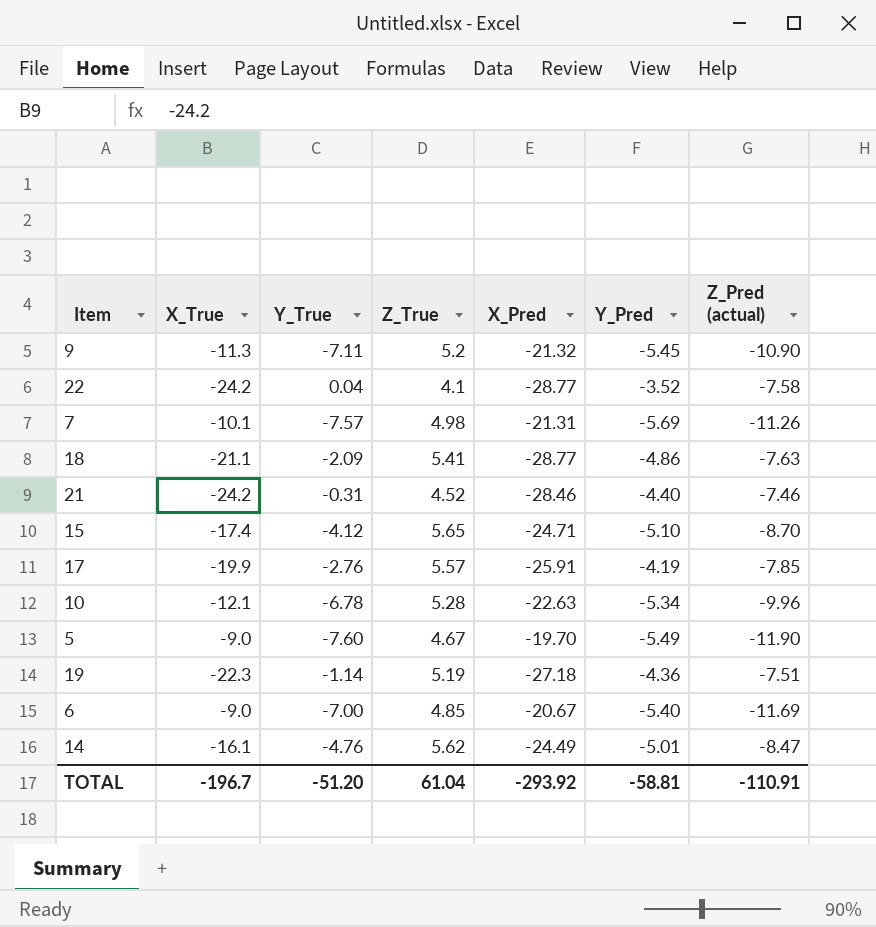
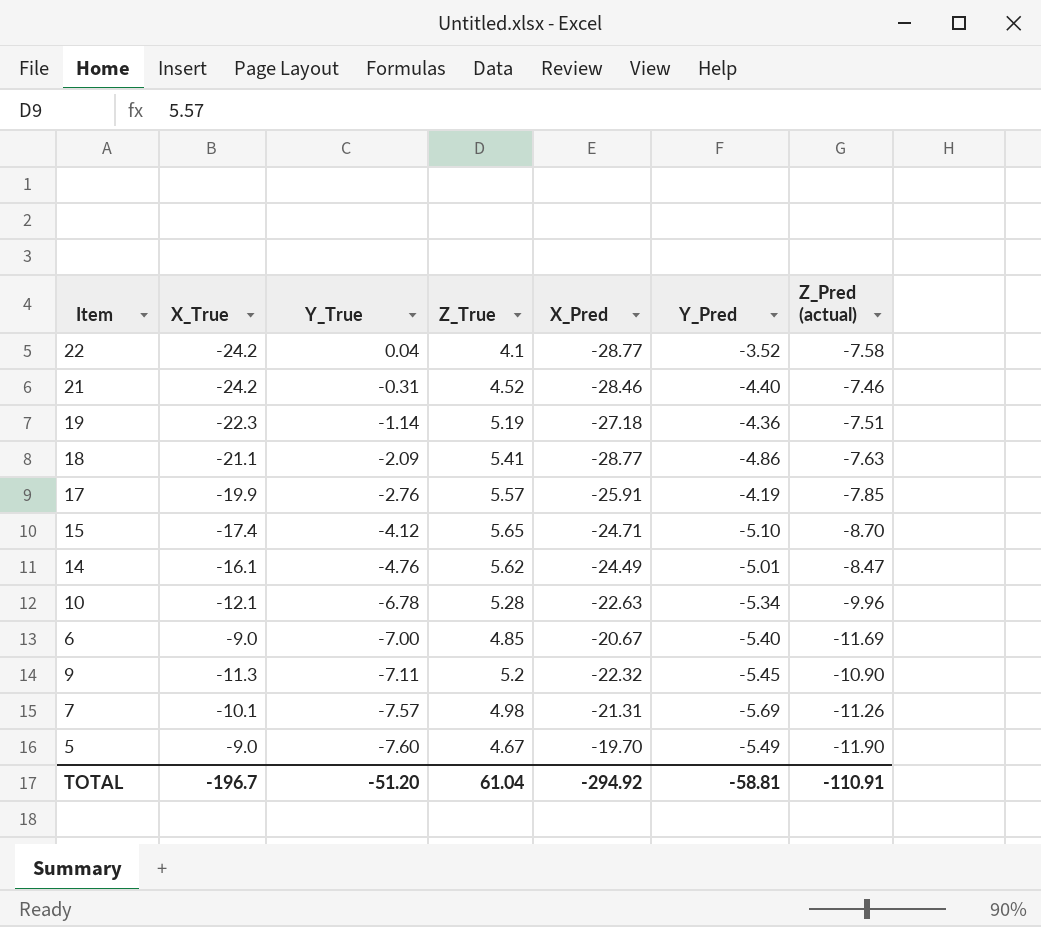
row order: none -> Y_True descending
9 | X_Pred: -21.32 -> -22.32
TOTAL | X_Pred: -293.92 -> -294.92

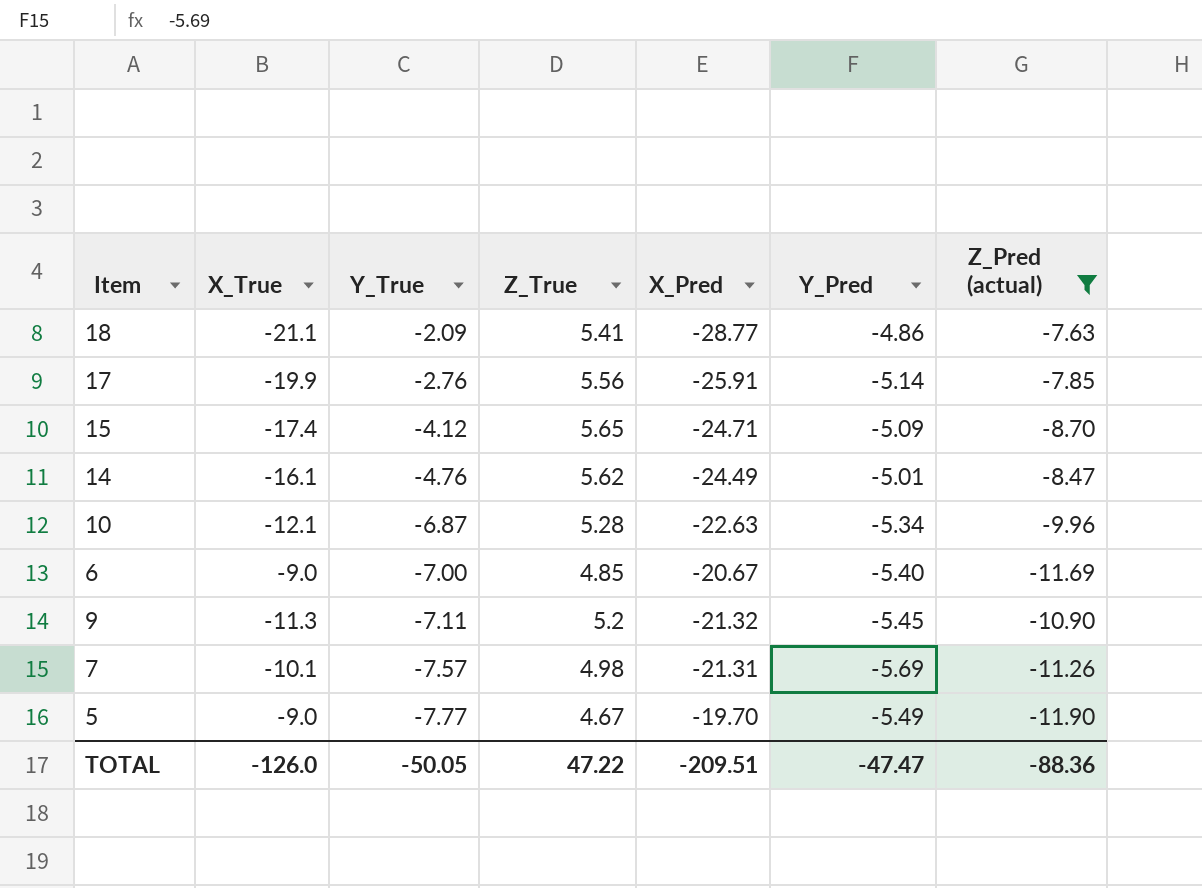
filter: none -> Z_Pred (actual) <= -7.63
17 | Z_True: 5.57 -> 5.56
17 | Y_Pred: -4.19 -> -5.14
15 | Y_Pred: -5.10 -> -5.09
10 | Y_True: -6.78 -> -6.87
9 | X_Pred: -22.32 -> -21.32
5 | Y_True: -7.60 -> -7.77
TOTAL | X_True: -196.7 -> -126.0
TOTAL | Y_True: -51.20 -> -50.05
TOTAL | Z_True: 61.04 -> 47.22
TOTAL | X_Pred: -294.92 -> -209.51
TOTAL | Y_Pred: -58.81 -> -47.47
TOTAL | Z_Pred (actual): -110.91 -> -88.36

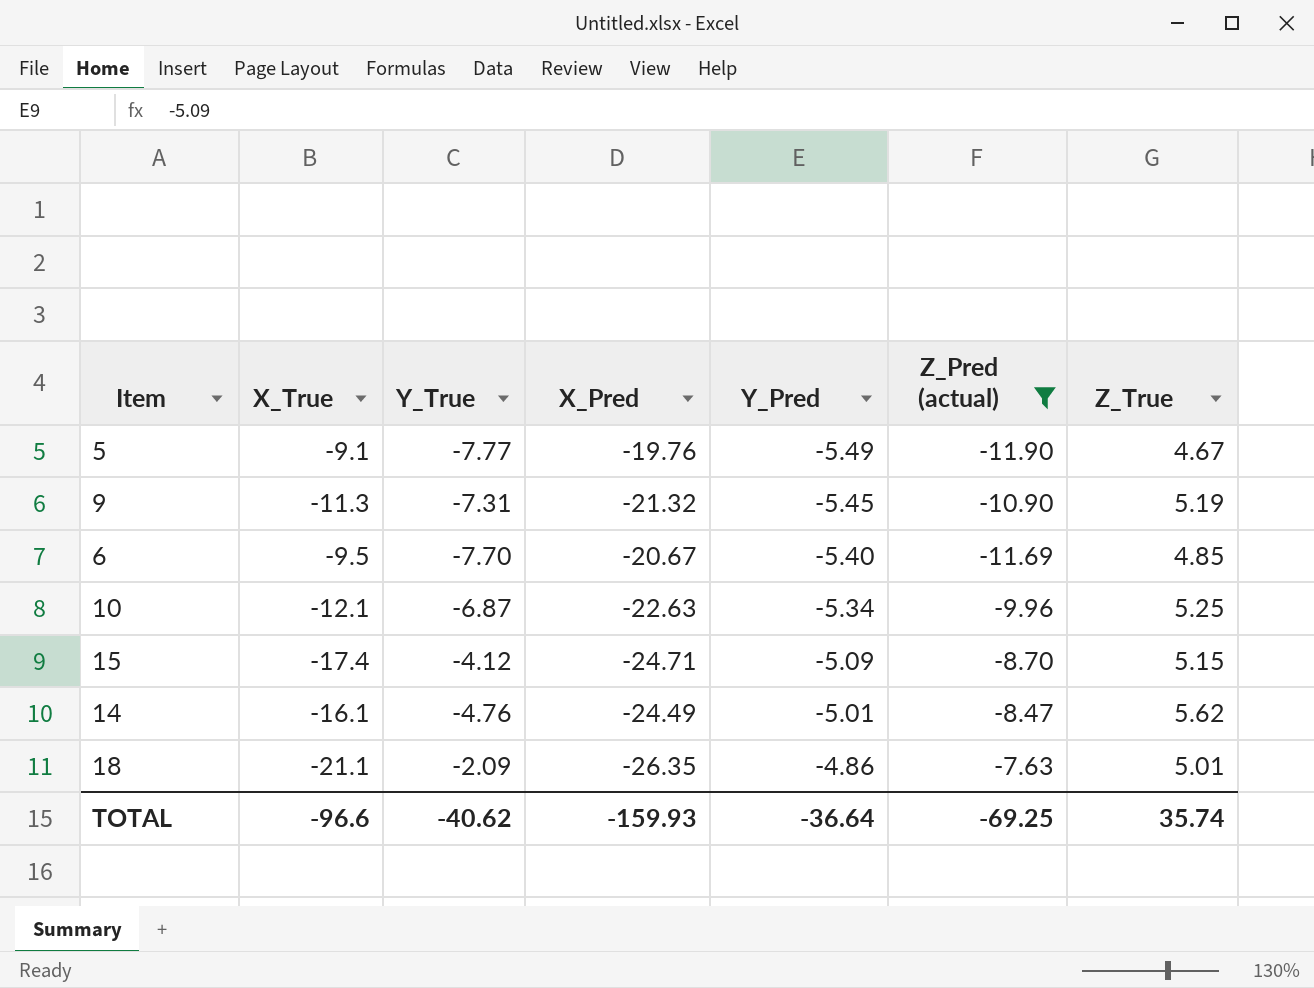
row order: Y_True descending -> Y_Pred ascending
column Z_True | position: 4 -> 7
row 17: -19.9 | -2.76 | 5.56 | -25.91 | -5.14 | -7.85 -> none
row 7: -10.1 | -7.57 | 4.98 | -21.31 | -5.69 | -11.26 -> none
5 | X_True: -9.0 -> -9.1
5 | X_Pred: -19.70 -> -19.76
9 | Y_True: -7.11 -> -7.31
9 | Z_True: 5.2 -> 5.19
6 | X_True: -9.0 -> -9.5
6 | Y_True: -7.00 -> -7.70
10 | Z_True: 5.28 -> 5.25
15 | Z_True: 5.65 -> 5.15
18 | X_Pred: -28.77 -> -26.35
18 | Z_True: 5.41 -> 5.01
TOTAL | X_True: -126.0 -> -96.6
TOTAL | Y_True: -50.05 -> -40.62
TOTAL | X_Pred: -209.51 -> -159.93
TOTAL | Y_Pred: -47.47 -> -36.64
TOTAL | Z_Pred (actual): -88.36 -> -69.25
TOTAL | Z_True: 47.22 -> 35.74

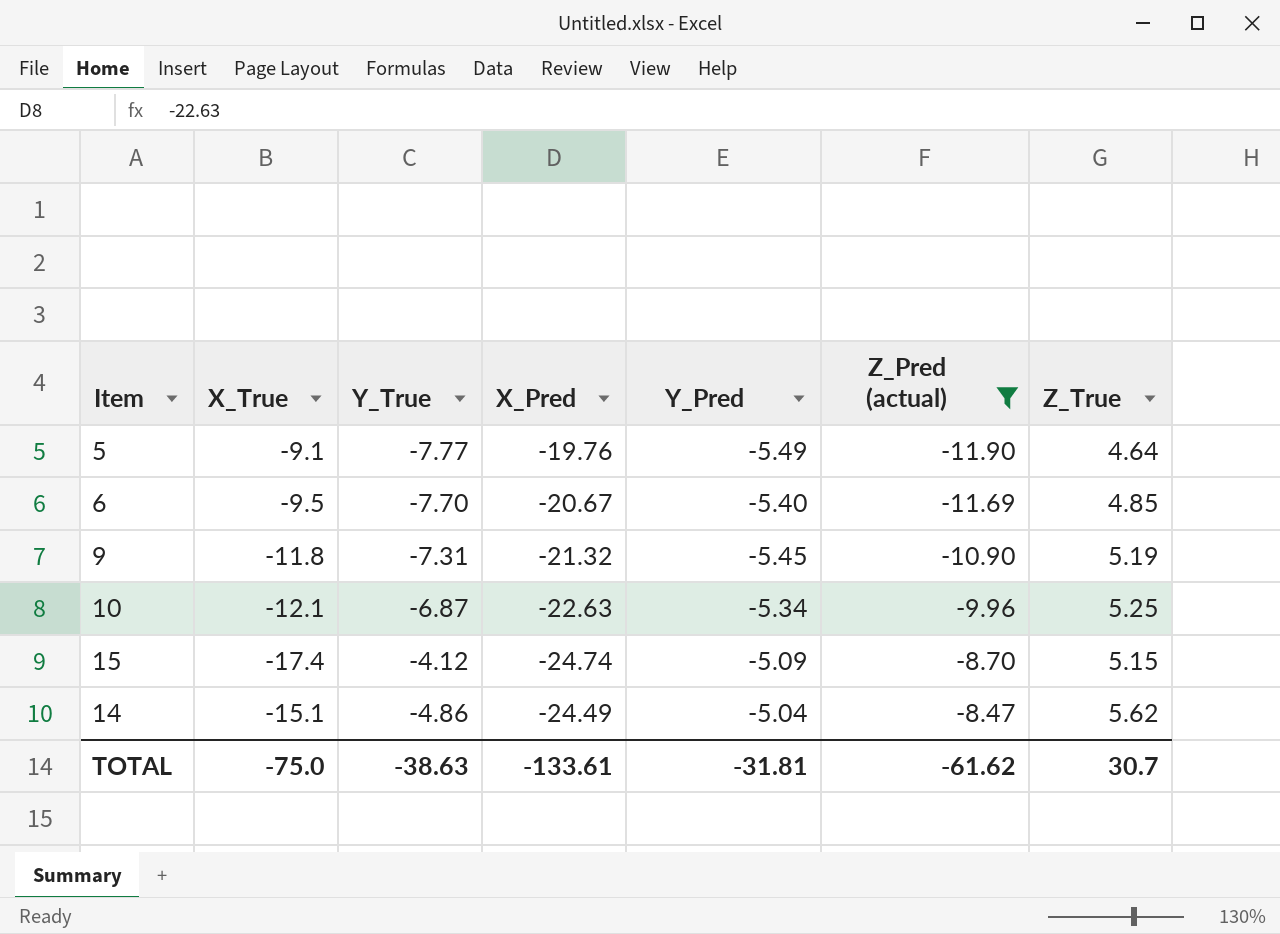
row order: Y_Pred ascending -> Z_Pred (actual) ascending
row 18: -21.1 | -2.09 | -26.35 | -4.86 | -7.63 | 5.01 -> none
5 | Z_True: 4.67 -> 4.64
9 | X_True: -11.3 -> -11.8
15 | X_Pred: -24.71 -> -24.74
14 | X_True: -16.1 -> -15.1
14 | Y_True: -4.76 -> -4.86
14 | Y_Pred: -5.01 -> -5.04
TOTAL | X_True: -96.6 -> -75.0
TOTAL | Y_True: -40.62 -> -38.63
TOTAL | X_Pred: -159.93 -> -133.61
TOTAL | Y_Pred: -36.64 -> -31.81
TOTAL | Z_Pred (actual): -69.25 -> -61.62
TOTAL | Z_True: 35.74 -> 30.7

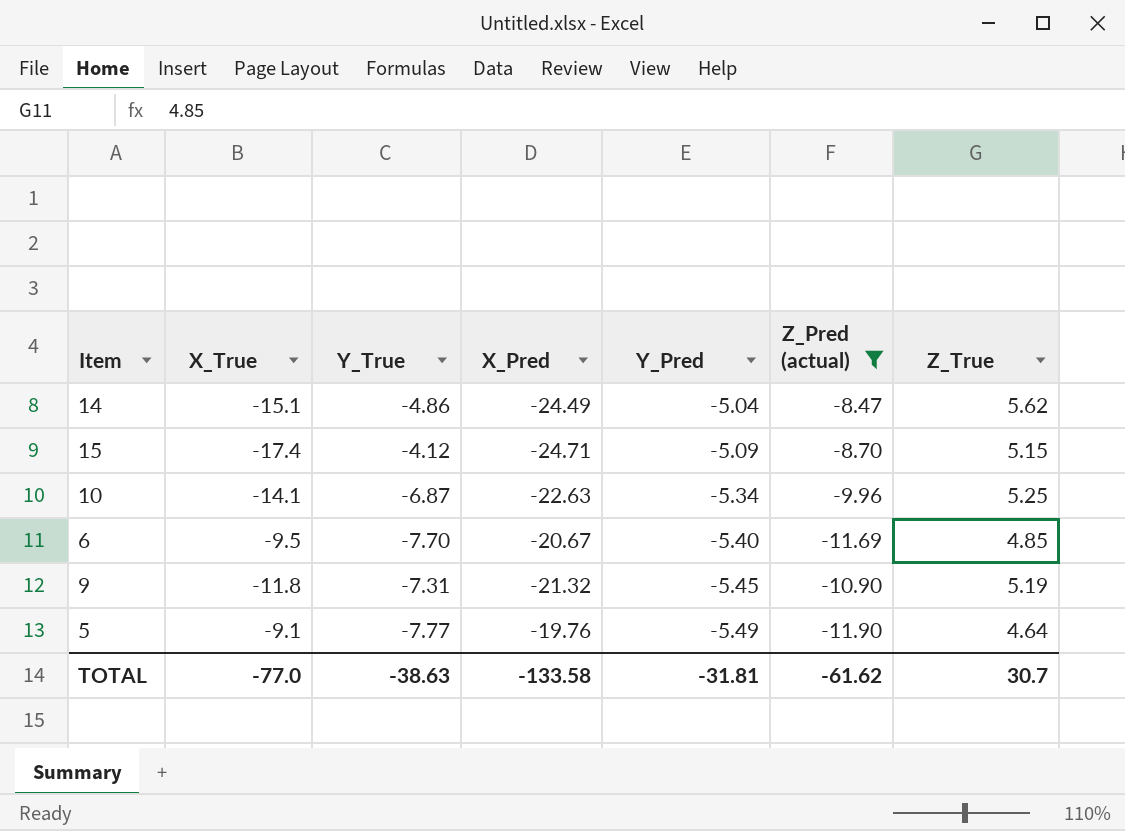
row order: Z_Pred (actual) ascending -> Y_Pred descending
15 | X_Pred: -24.74 -> -24.71
10 | X_True: -12.1 -> -14.1
TOTAL | X_True: -75.0 -> -77.0
TOTAL | X_Pred: -133.61 -> -133.58

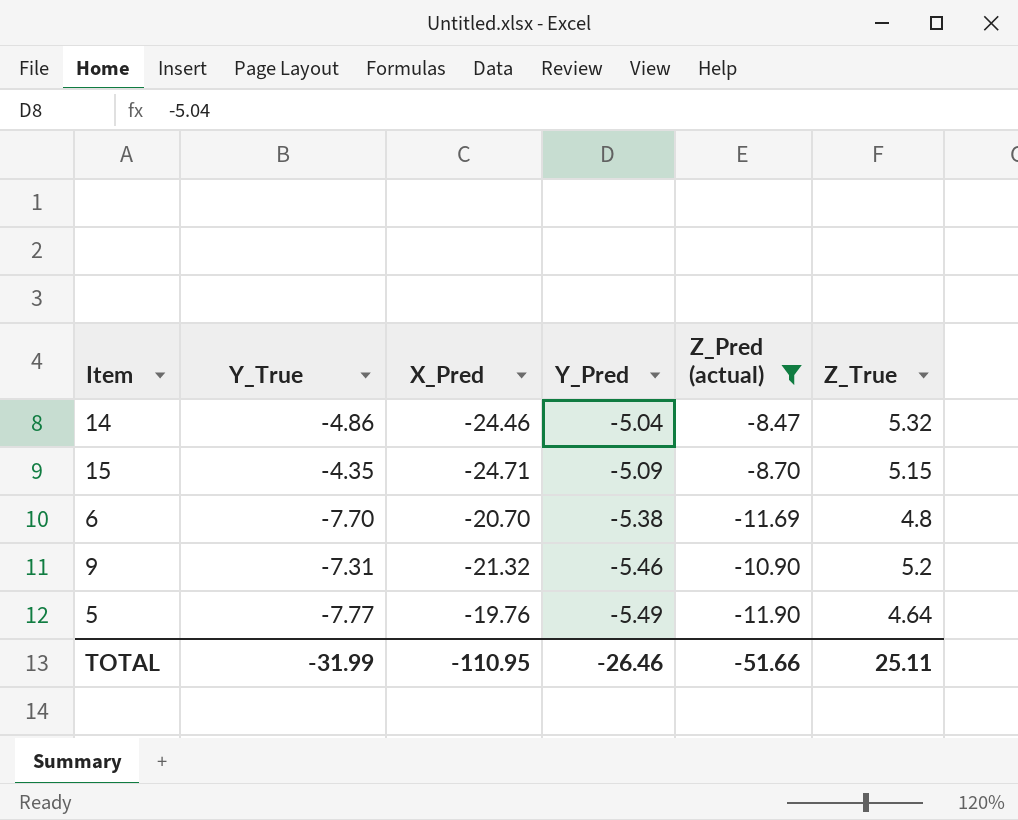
column X_True | position: 2 -> none
row 10: -14.1 | -6.87 | -22.63 | -5.34 | -9.96 | 5.25 -> none
14 | X_Pred: -24.49 -> -24.46
14 | Z_True: 5.62 -> 5.32
15 | Y_True: -4.12 -> -4.35
6 | X_Pred: -20.67 -> -20.70
6 | Y_Pred: -5.40 -> -5.38
6 | Z_True: 4.85 -> 4.8
9 | Y_Pred: -5.45 -> -5.46
9 | Z_True: 5.19 -> 5.2
TOTAL | Y_True: -38.63 -> -31.99
TOTAL | X_Pred: -133.58 -> -110.95
TOTAL | Y_Pred: -31.81 -> -26.46
TOTAL | Z_Pred (actual): -61.62 -> -51.66
TOTAL | Z_True: 30.7 -> 25.11

